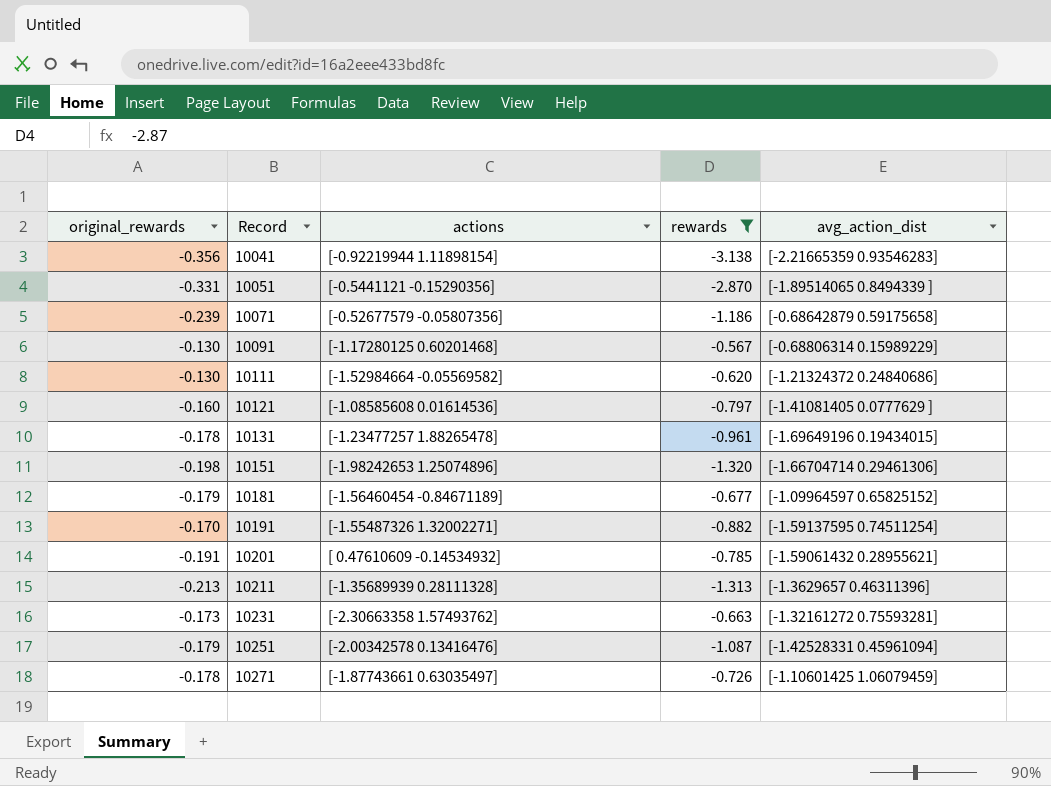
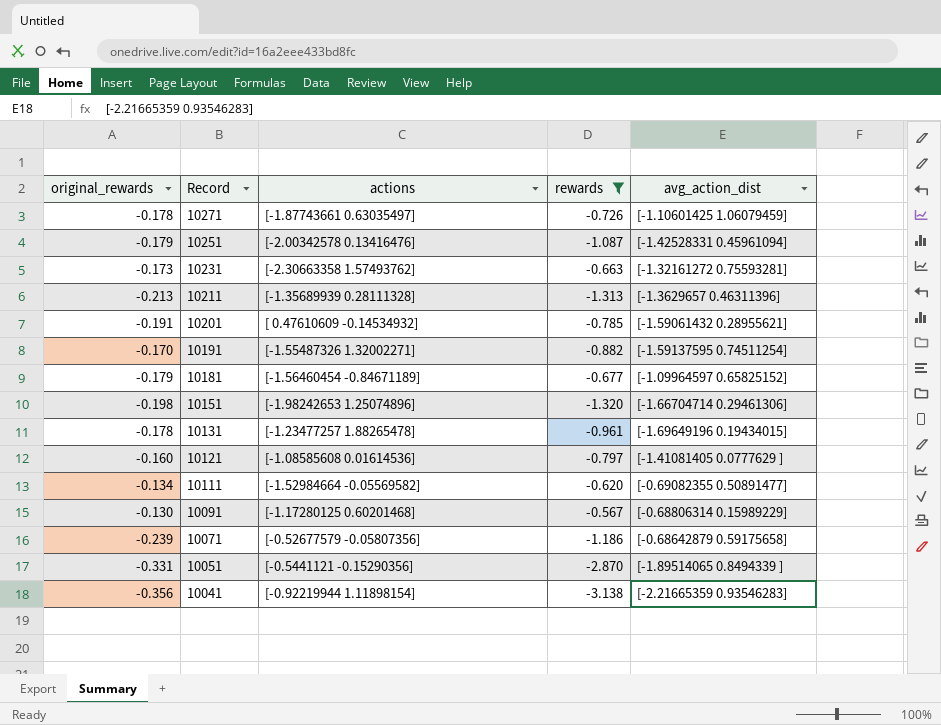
row order: Record ascending -> Record descending
10111 | original_rewards: -0.130 -> -0.134
10111 | avg_action_dist: [-1.21324372 0.24840686] -> [-0.69082355 0.50891477]

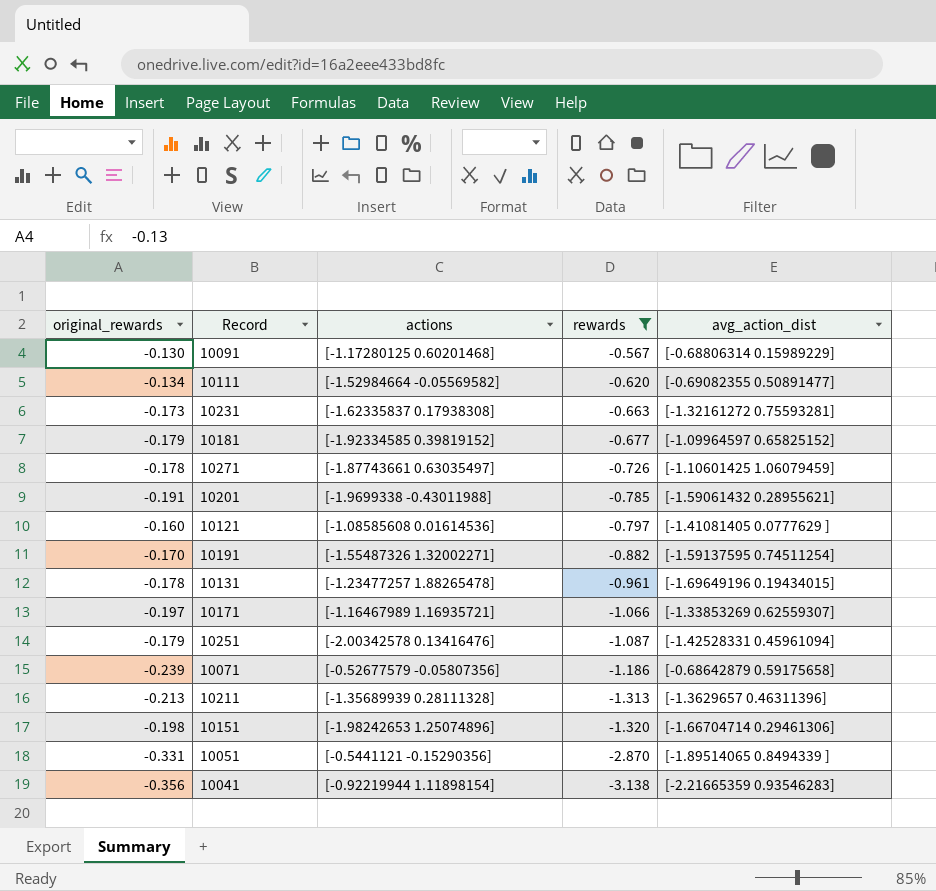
row order: Record descending -> rewards descending
10231 | actions: [-2.30663358 1.57493762] -> [-1.62335837 0.17938308]
10181 | actions: [-1.56460454 -0.84671189] -> [-1.92334585 0.39819152]
10201 | actions: [ 0.47610609 -0.14534932] -> [-1.9699338 -0.43011988]
row 10171: none -> -0.197 | [-1.16467989 1.16935721] | -1.066 | [-1.33853269 0.62559307]

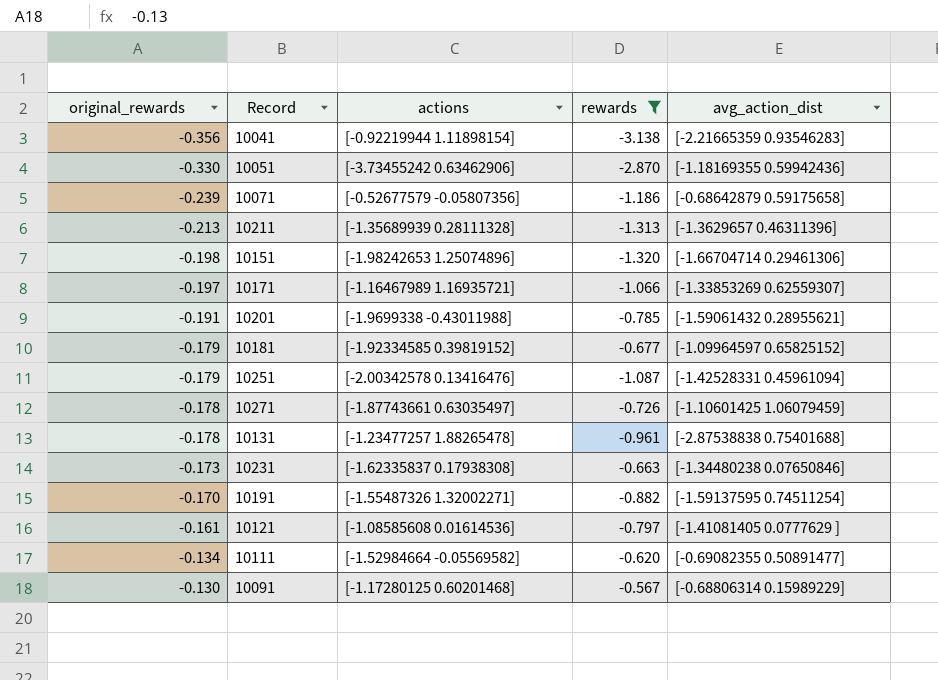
row order: rewards descending -> original_rewards ascending
10051 | original_rewards: -0.331 -> -0.330
10051 | actions: [-0.5441121 -0.15290356] -> [-3.73455242 0.63462906]
10051 | avg_action_dist: [-1.89514065 0.8494339 ] -> [-1.18169355 0.59942436]
10131 | avg_action_dist: [-1.69649196 0.19434015] -> [-2.87538838 0.75401688]
10231 | avg_action_dist: [-1.32161272 0.75593281] -> [-1.34480238 0.07650846]
10121 | original_rewards: -0.160 -> -0.161

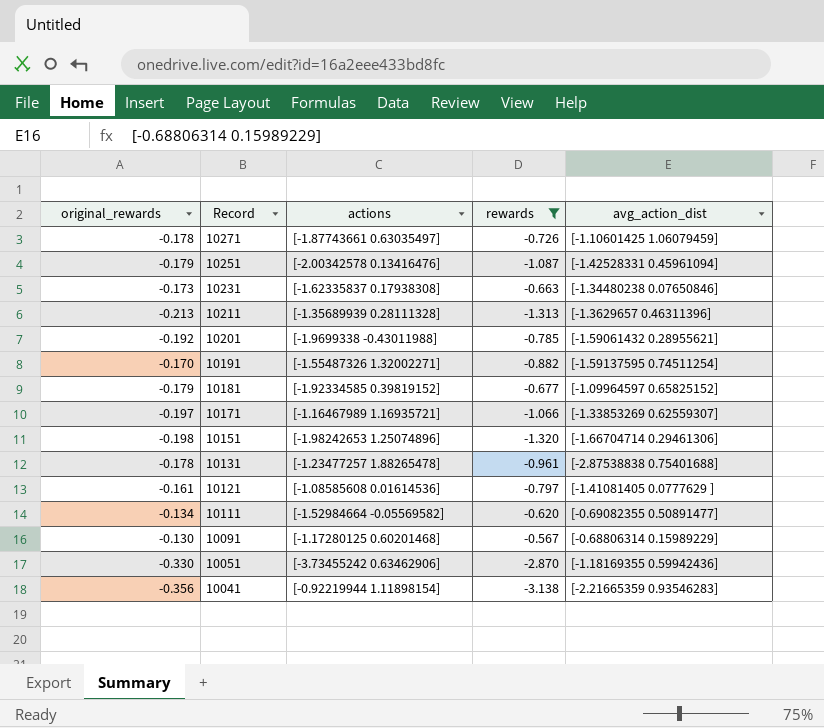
row order: original_rewards ascending -> Record descending
row 10071: -0.239 | [-0.52677579 -0.05807356] | -1.186 | [-0.68642879 0.59175658] -> none
10201 | original_rewards: -0.191 -> -0.192

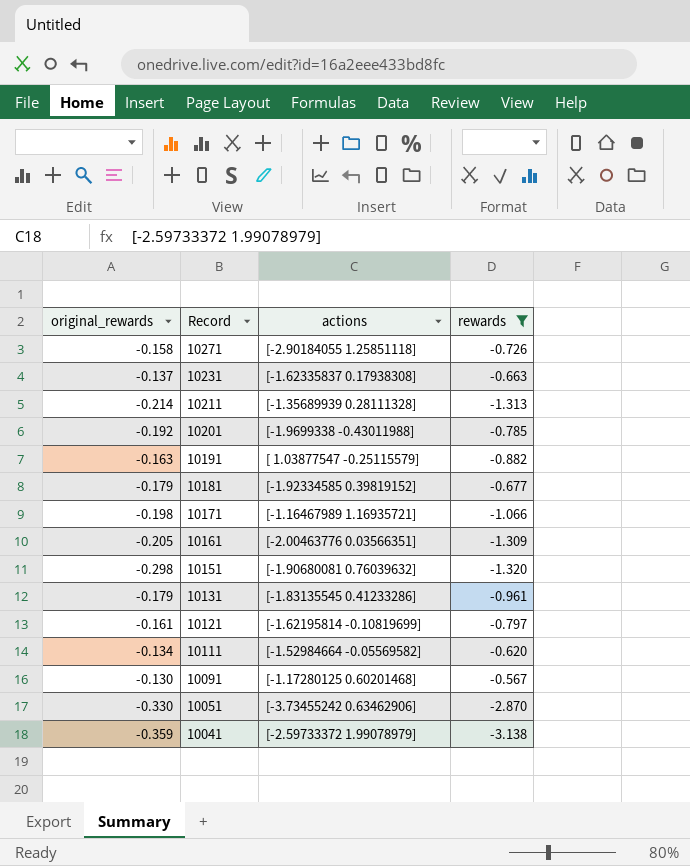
column avg_action_dist | position: 5 -> none
row 10251: -0.179 | [-2.00342578 0.13416476] | -1.087 | [-1.42528331 0.45961094] -> none
10271 | original_rewards: -0.178 -> -0.158
10271 | actions: [-1.87743661 0.63035497] -> [-2.90184055 1.25851118]
10231 | original_rewards: -0.173 -> -0.137
10211 | original_rewards: -0.213 -> -0.214
10191 | original_rewards: -0.170 -> -0.163
10191 | actions: [-1.55487326 1.32002271] -> [ 1.03877547 -0.25115579]
10171 | original_rewards: -0.197 -> -0.198
row 10161: none -> -0.205 | [-2.00463776 0.03566351] | -1.309
10151 | original_rewards: -0.198 -> -0.298
10151 | actions: [-1.98242653 1.25074896] -> [-1.90680081 0.76039632]
10131 | original_rewards: -0.178 -> -0.179
10131 | actions: [-1.23477257 1.88265478] -> [-1.83135545 0.41233286]
10121 | actions: [-1.08585608 0.01614536] -> [-1.62195814 -0.10819699]
10041 | original_rewards: -0.356 -> -0.359
10041 | actions: [-0.92219944 1.11898154] -> [-2.59733372 1.99078979]

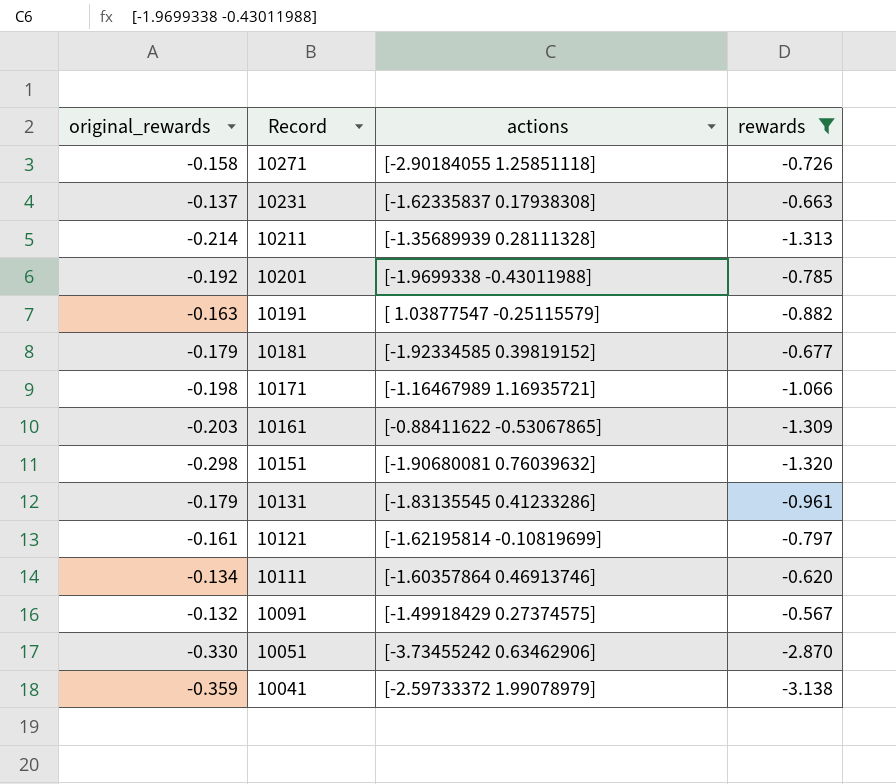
10161 | original_rewards: -0.205 -> -0.203
10161 | actions: [-2.00463776 0.03566351] -> [-0.88411622 -0.53067865]
10111 | actions: [-1.52984664 -0.05569582] -> [-1.60357864 0.46913746]
10091 | original_rewards: -0.130 -> -0.132
10091 | actions: [-1.17280125 0.60201468] -> [-1.49918429 0.27374575]

